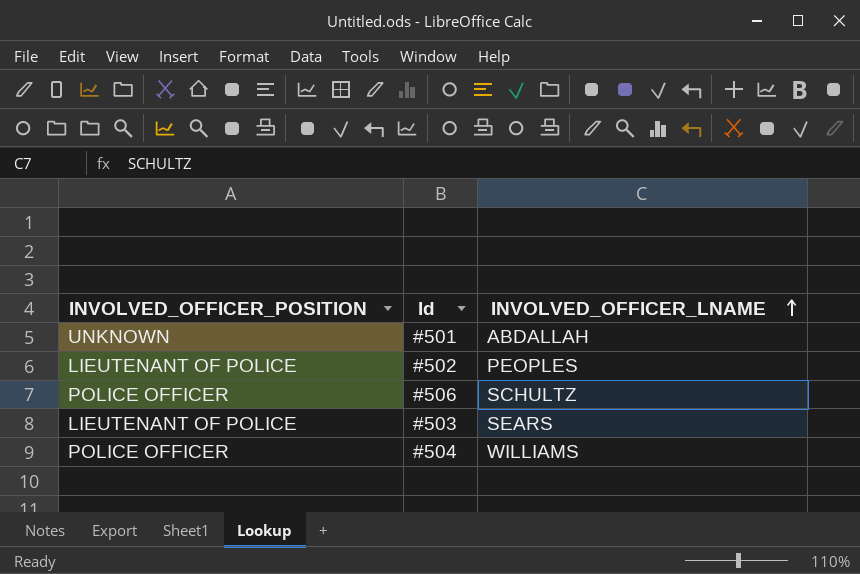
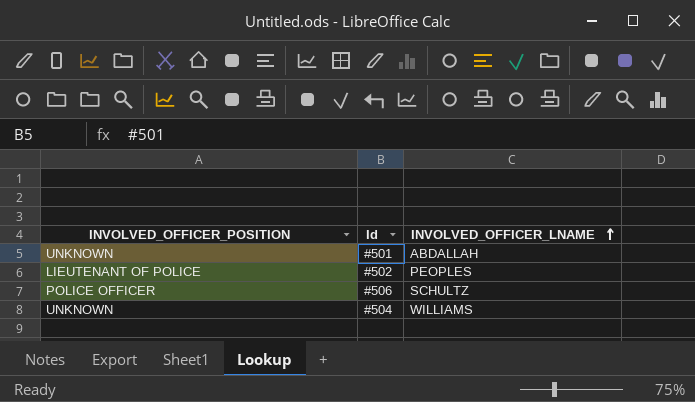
row #503: LIEUTENANT OF POLICE | SEARS -> none
#504 | INVOLVED_OFFICER_POSITION: POLICE OFFICER -> UNKNOWN

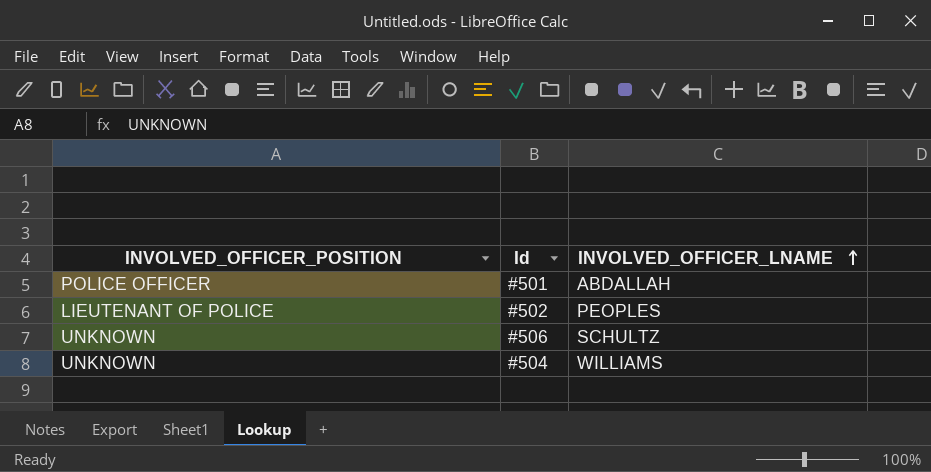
#501 | INVOLVED_OFFICER_POSITION: UNKNOWN -> POLICE OFFICER
#506 | INVOLVED_OFFICER_POSITION: POLICE OFFICER -> UNKNOWN

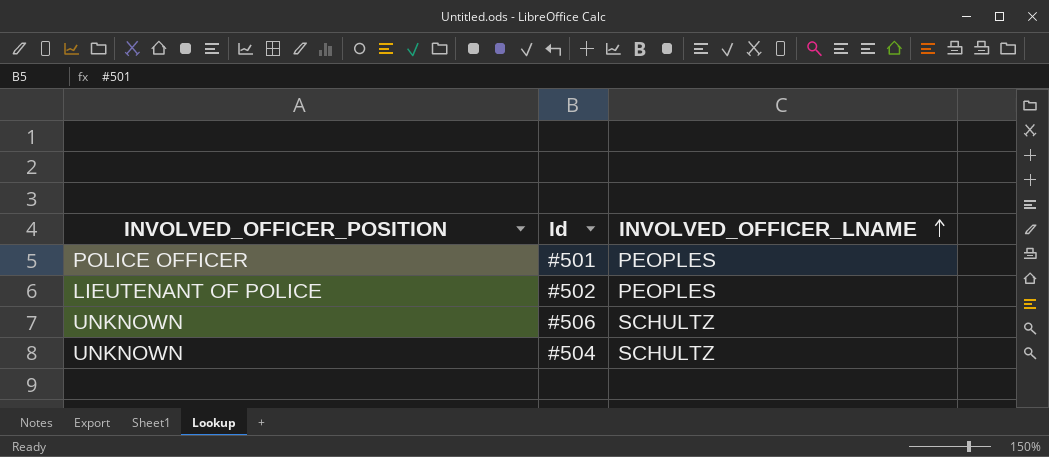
#501 | INVOLVED_OFFICER_LNAME: ABDALLAH -> PEOPLES
#504 | INVOLVED_OFFICER_LNAME: WILLIAMS -> SCHULTZ

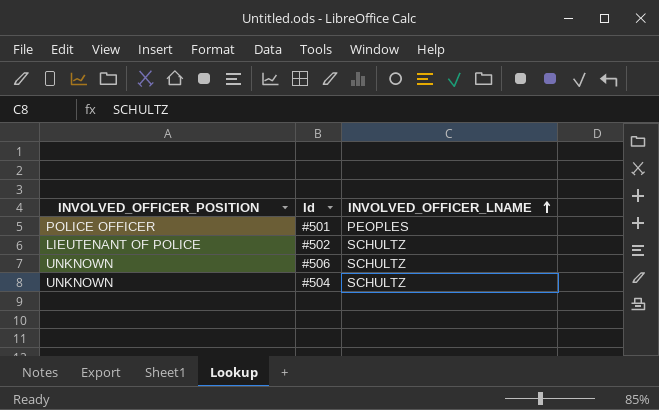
#502 | INVOLVED_OFFICER_LNAME: PEOPLES -> SCHULTZ

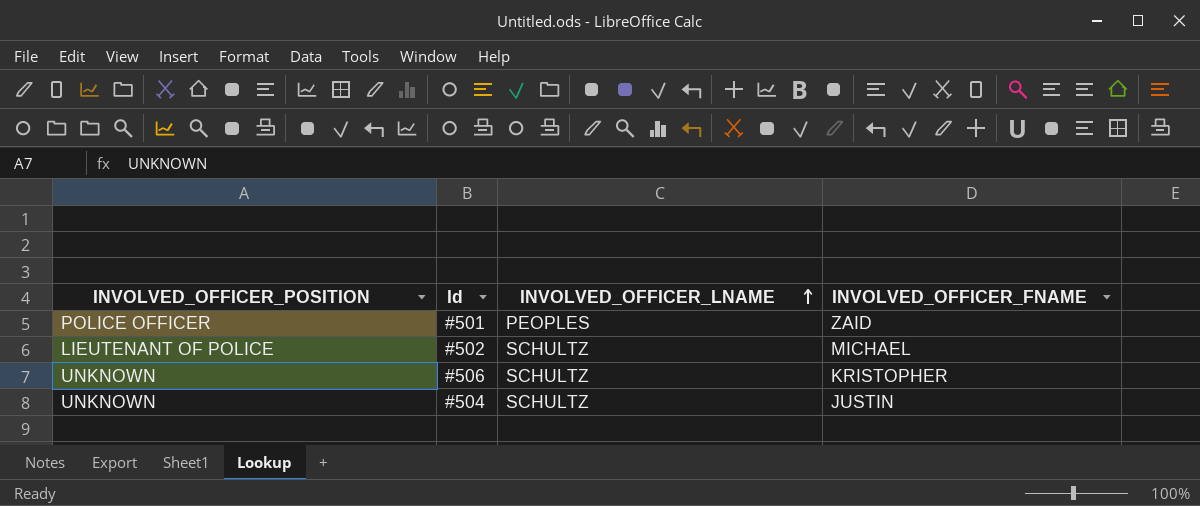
column INVOLVED_OFFICER_FNAME | position: none -> 4

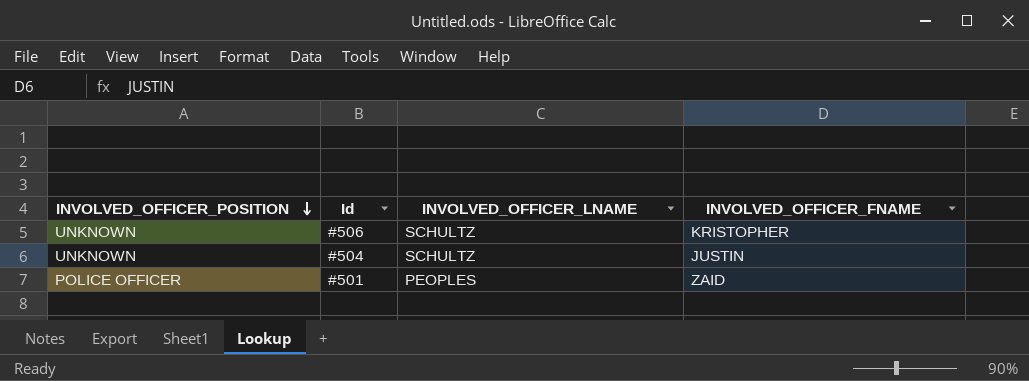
row order: INVOLVED_OFFICER_LNAME ascending -> INVOLVED_OFFICER_POSITION descending
row #502: LIEUTENANT OF POLICE | SCHULTZ | MICHAEL -> none

